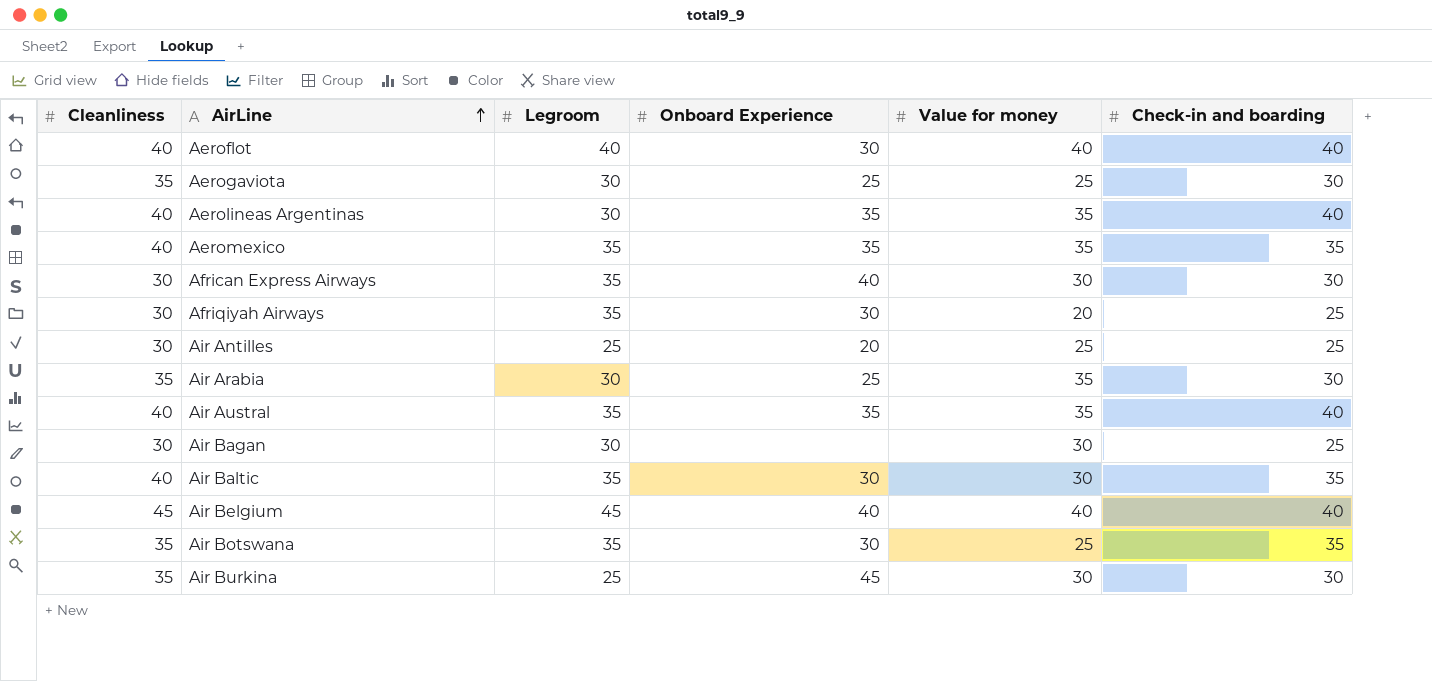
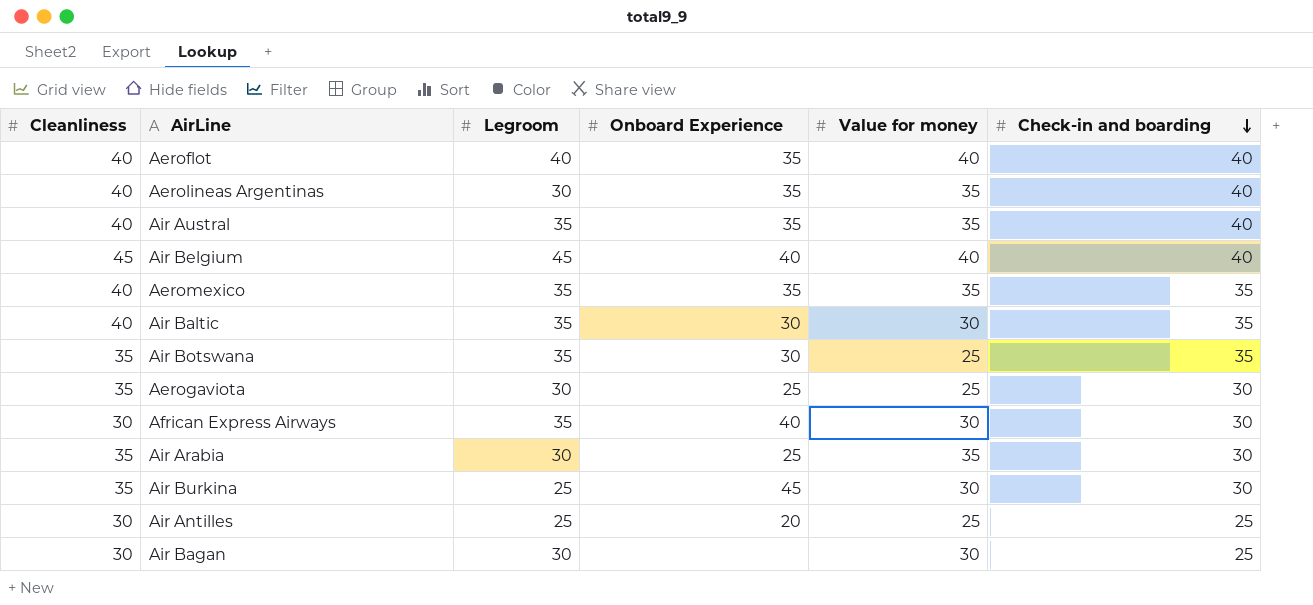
row order: AirLine ascending -> Check-in and boarding descending
row Afriqiyah Airways: 30 | 35 | 30 | 20 | 25 -> none
Aeroflot | Onboard Experience: 30 -> 35

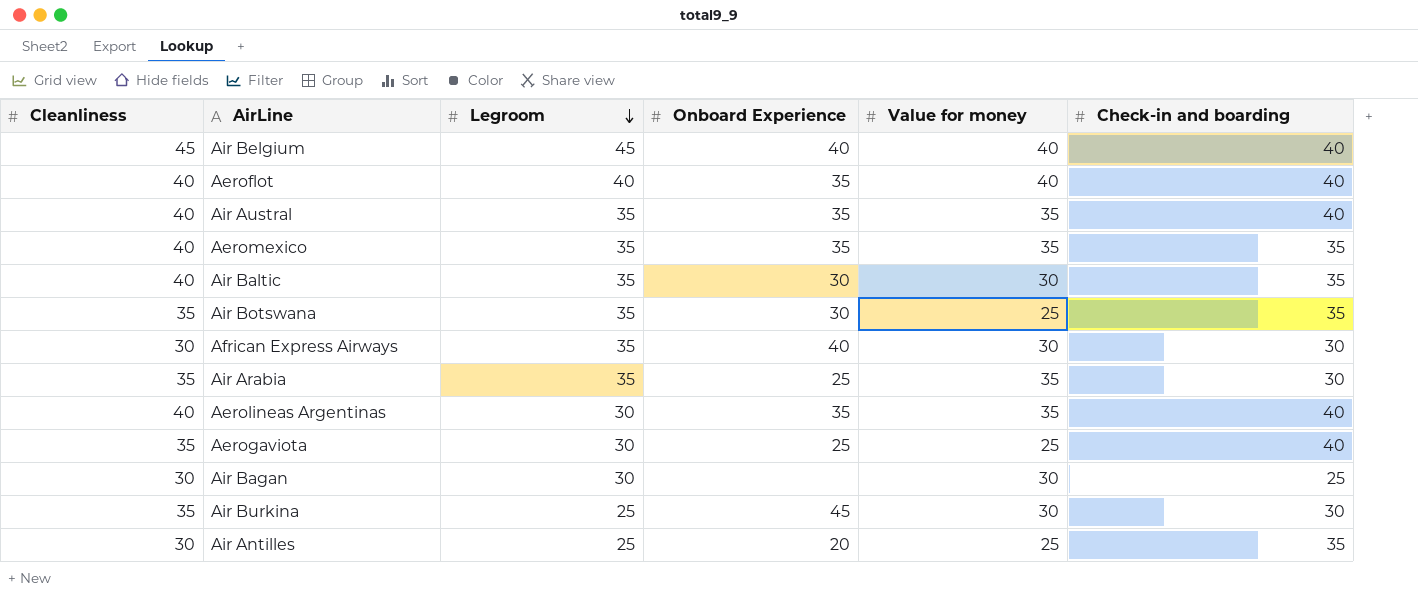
row order: Check-in and boarding descending -> Legroom descending
Air Arabia | Legroom: 30 -> 35
Aerogaviota | Check-in and boarding: 30 -> 40
Air Antilles | Check-in and boarding: 25 -> 35

